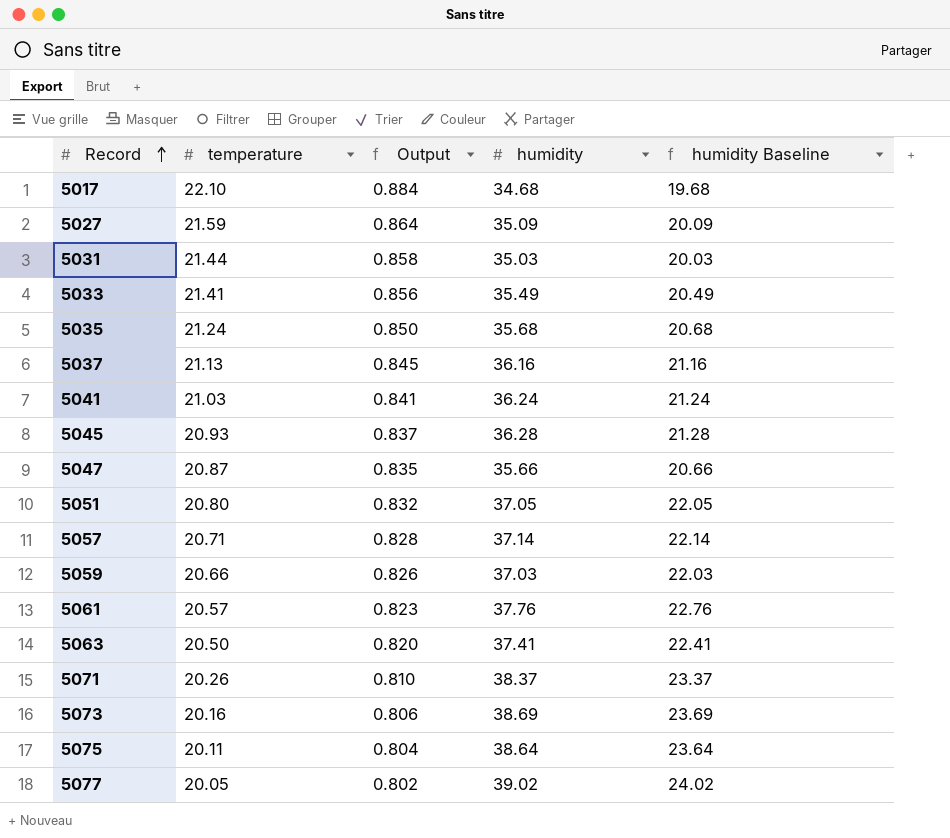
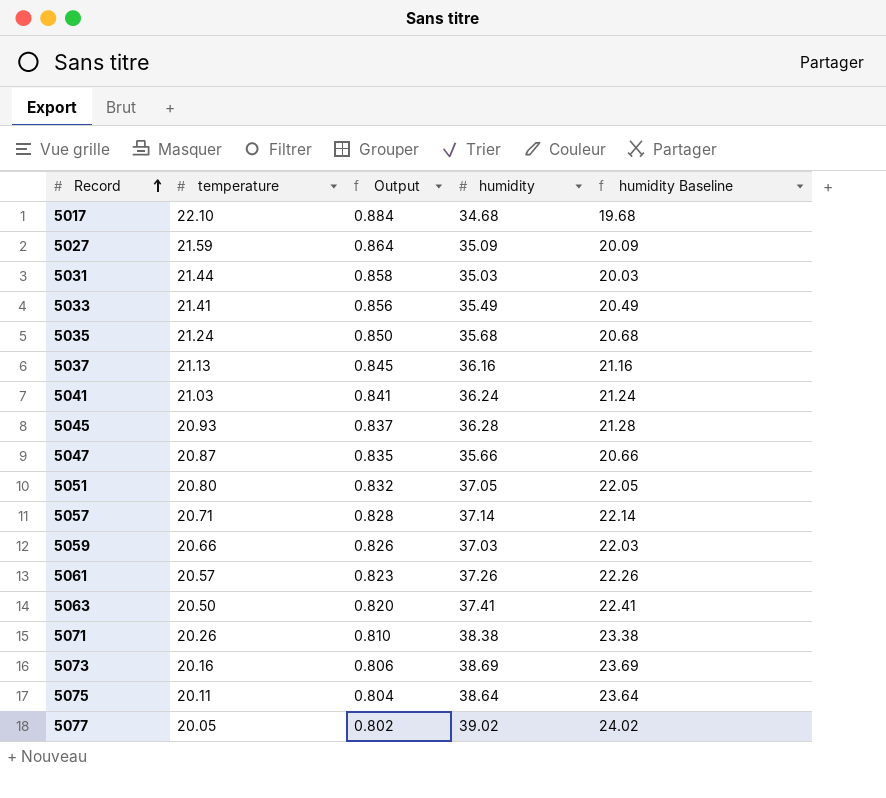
5061 | humidity: 37.76 -> 37.26
5061 | humidity Baseline: 22.76 -> 22.26
5071 | humidity: 38.37 -> 38.38
5071 | humidity Baseline: 23.37 -> 23.38

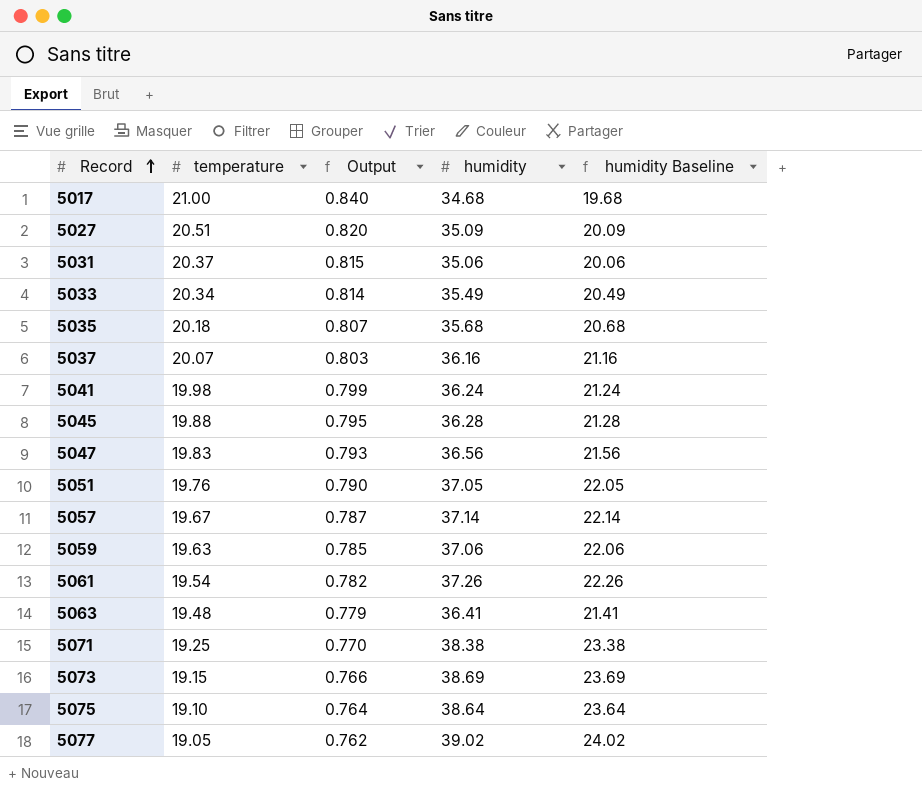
5017 | temperature: 22.10 -> 21.00
5017 | Output: 0.884 -> 0.840
5027 | temperature: 21.59 -> 20.51
5027 | Output: 0.864 -> 0.820
5031 | temperature: 21.44 -> 20.37
5031 | Output: 0.858 -> 0.815
5031 | humidity: 35.03 -> 35.06
5031 | humidity Baseline: 20.03 -> 20.06
5033 | temperature: 21.41 -> 20.34
5033 | Output: 0.856 -> 0.814
5035 | temperature: 21.24 -> 20.18
5035 | Output: 0.850 -> 0.807
5037 | temperature: 21.13 -> 20.07
5037 | Output: 0.845 -> 0.803
5041 | temperature: 21.03 -> 19.98
5041 | Output: 0.841 -> 0.799
5045 | temperature: 20.93 -> 19.88
5045 | Output: 0.837 -> 0.795
5047 | temperature: 20.87 -> 19.83
5047 | Output: 0.835 -> 0.793
5047 | humidity: 35.66 -> 36.56
5047 | humidity Baseline: 20.66 -> 21.56
5051 | temperature: 20.80 -> 19.76
5051 | Output: 0.832 -> 0.790
5057 | temperature: 20.71 -> 19.67
5057 | Output: 0.828 -> 0.787
5059 | temperature: 20.66 -> 19.63
5059 | Output: 0.826 -> 0.785
5059 | humidity: 37.03 -> 37.06
5059 | humidity Baseline: 22.03 -> 22.06
5061 | temperature: 20.57 -> 19.54
5061 | Output: 0.823 -> 0.782
5063 | temperature: 20.50 -> 19.48
5063 | Output: 0.820 -> 0.779
5063 | humidity: 37.41 -> 36.41
5063 | humidity Baseline: 22.41 -> 21.41
5071 | temperature: 20.26 -> 19.25
5071 | Output: 0.810 -> 0.770
5073 | temperature: 20.16 -> 19.15
5073 | Output: 0.806 -> 0.766
5075 | temperature: 20.11 -> 19.10
5075 | Output: 0.804 -> 0.764
5077 | temperature: 20.05 -> 19.05
5077 | Output: 0.802 -> 0.762

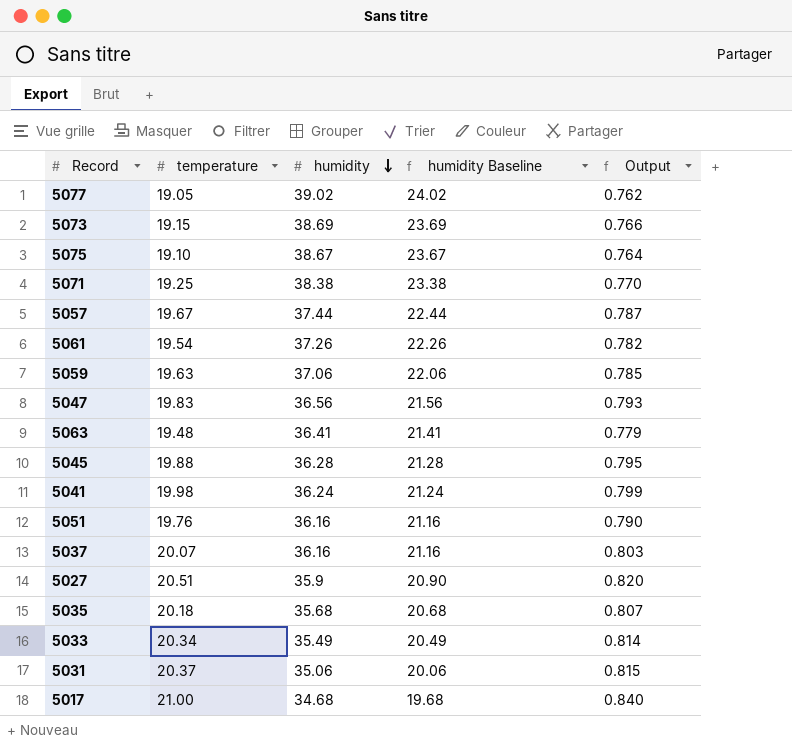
row order: Record ascending -> humidity descending
column Output | position: 3 -> 5
5075 | humidity: 38.64 -> 38.67
5075 | humidity Baseline: 23.64 -> 23.67
5057 | humidity: 37.14 -> 37.44
5057 | humidity Baseline: 22.14 -> 22.44
5051 | humidity: 37.05 -> 36.16
5051 | humidity Baseline: 22.05 -> 21.16
5027 | humidity: 35.09 -> 35.9
5027 | humidity Baseline: 20.09 -> 20.90

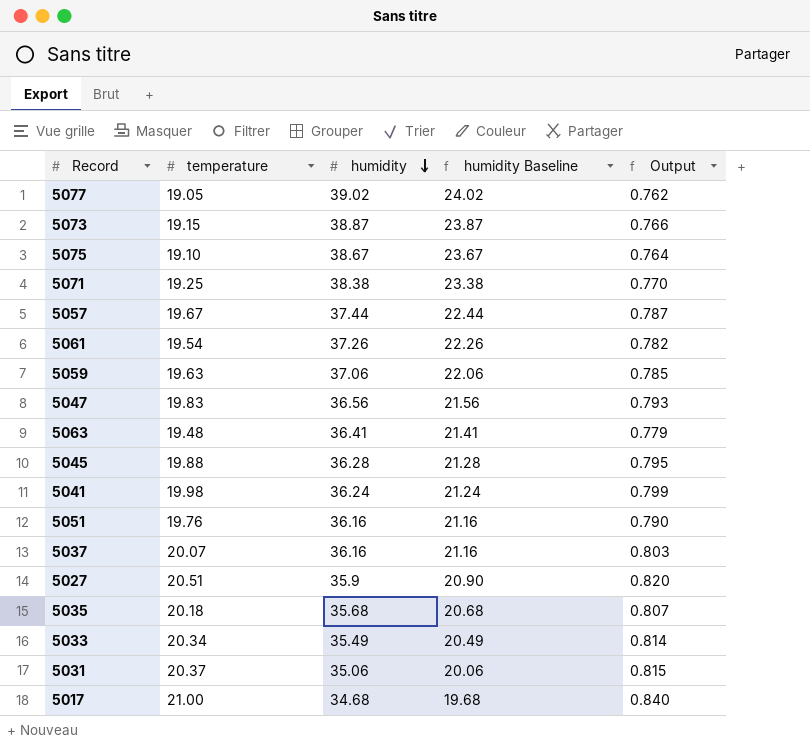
5073 | humidity: 38.69 -> 38.87
5073 | humidity Baseline: 23.69 -> 23.87

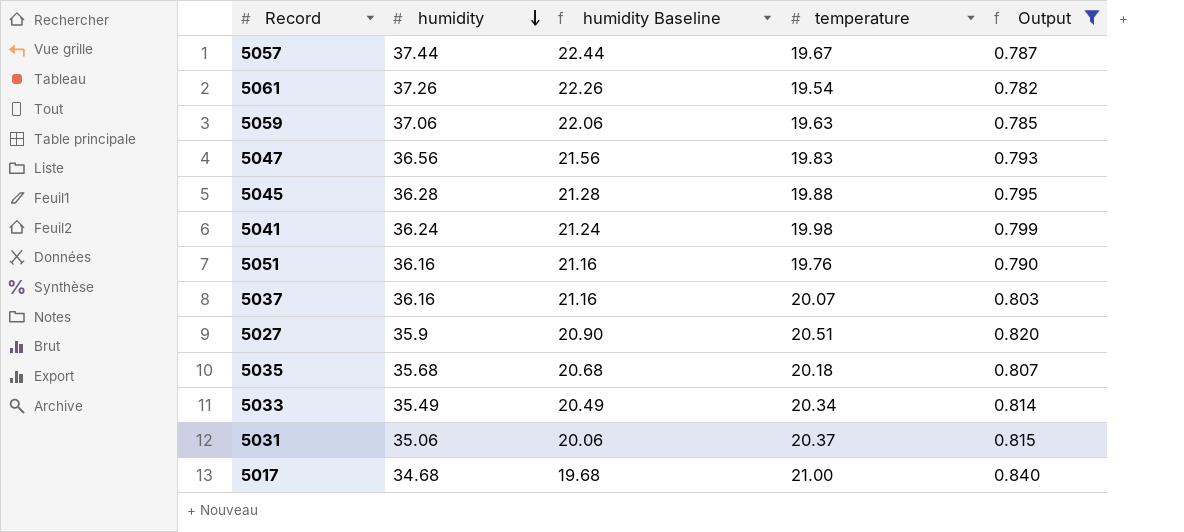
filter: none -> Output >= 0.782
column temperature | position: 2 -> 4

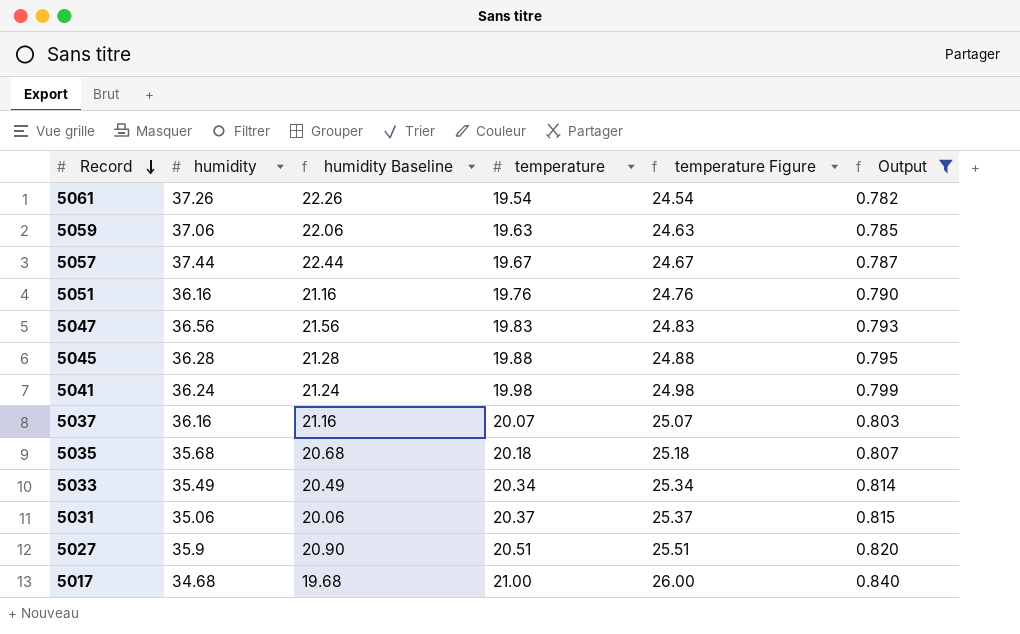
row order: humidity descending -> Record descending
column temperature Figure | formula: none -> [temperature] + 5

